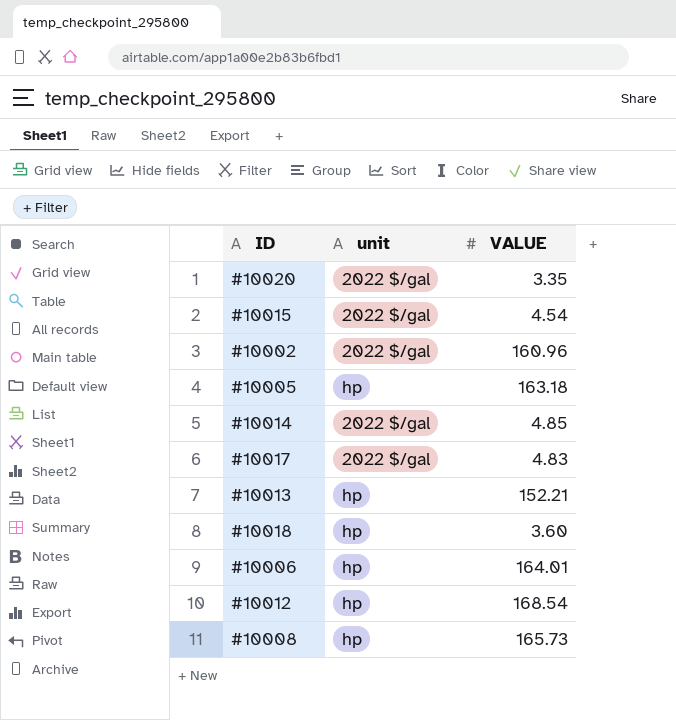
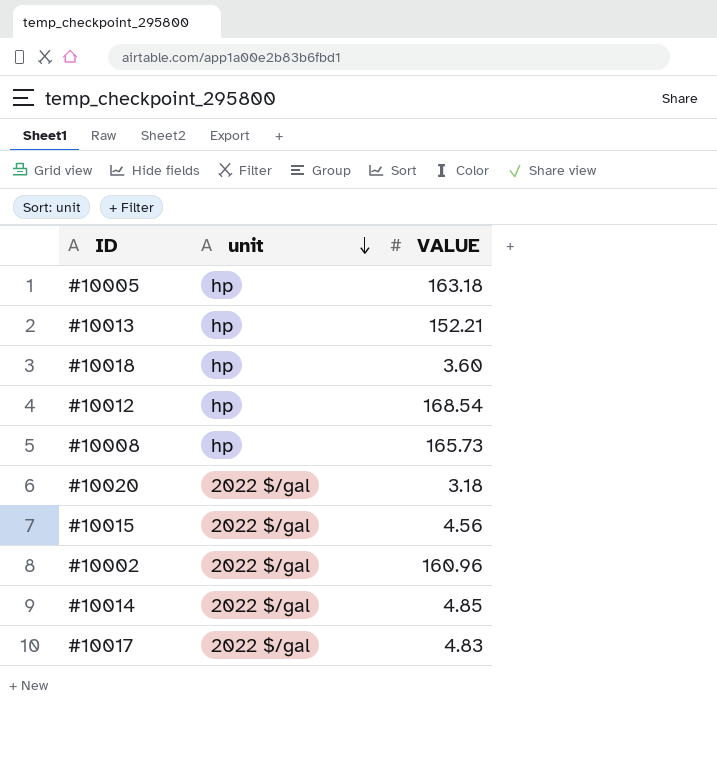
row order: none -> unit descending
row #10006: hp | 164.01 -> none
#10020 | VALUE: 3.35 -> 3.18
#10015 | VALUE: 4.54 -> 4.56

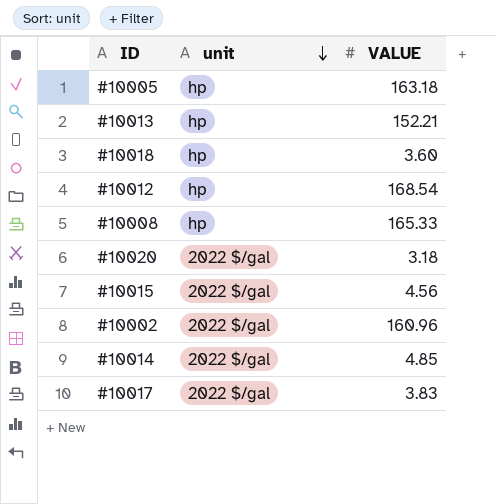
#10008 | VALUE: 165.73 -> 165.33
#10017 | VALUE: 4.83 -> 3.83

